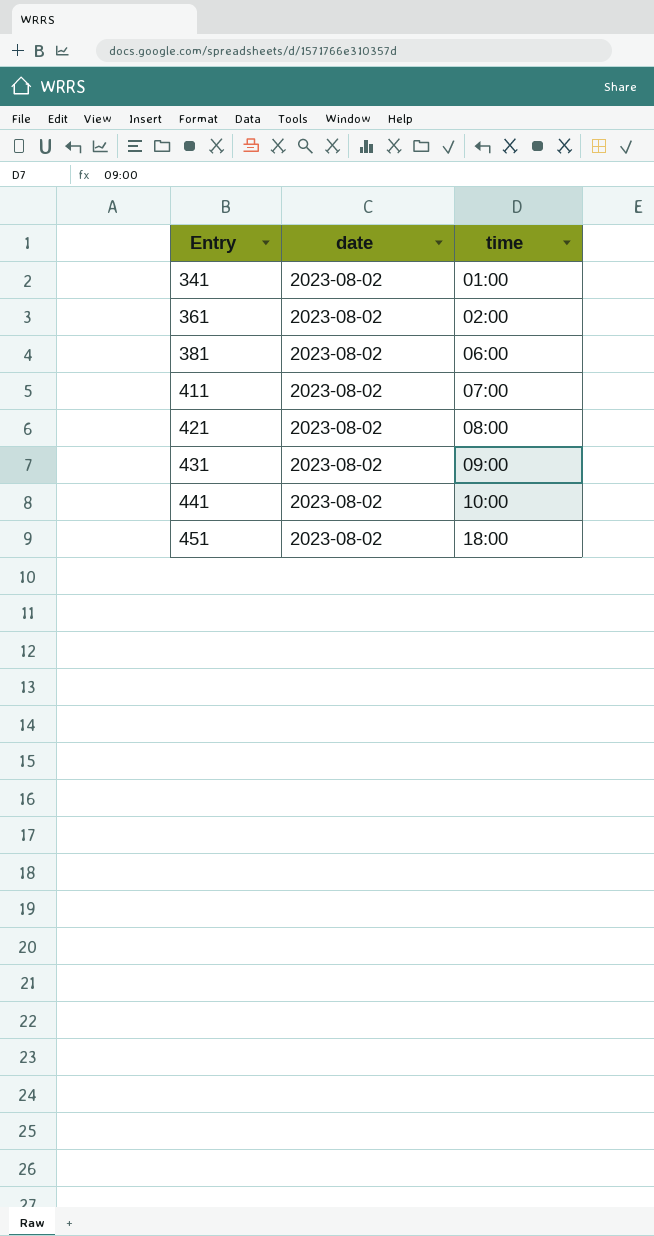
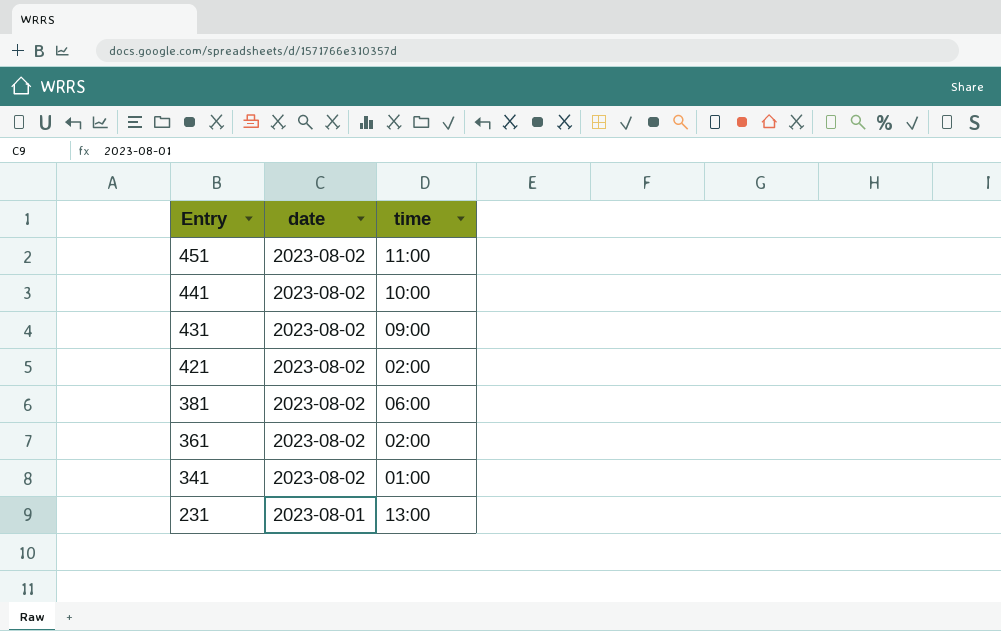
row order: Entry ascending -> Entry descending
row 411: 2023-08-02 | 07:00 -> none
451 | time: 18:00 -> 11:00
421 | time: 08:00 -> 02:00
row 231: none -> 2023-08-01 | 13:00

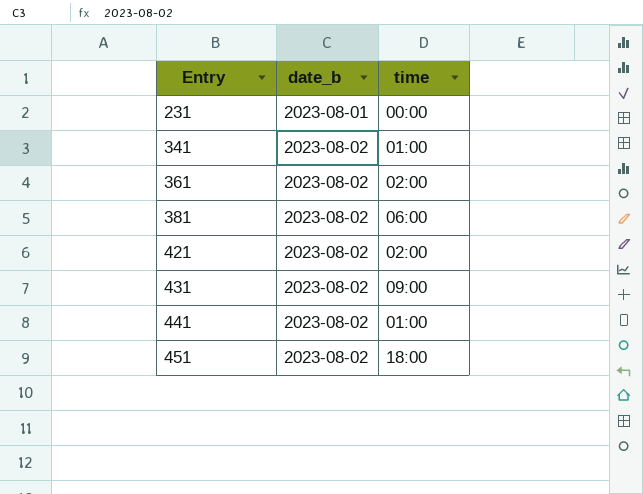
row order: Entry descending -> Entry ascending
column name: date -> date_b
231 | time: 13:00 -> 00:00
441 | time: 10:00 -> 01:00
451 | time: 11:00 -> 18:00

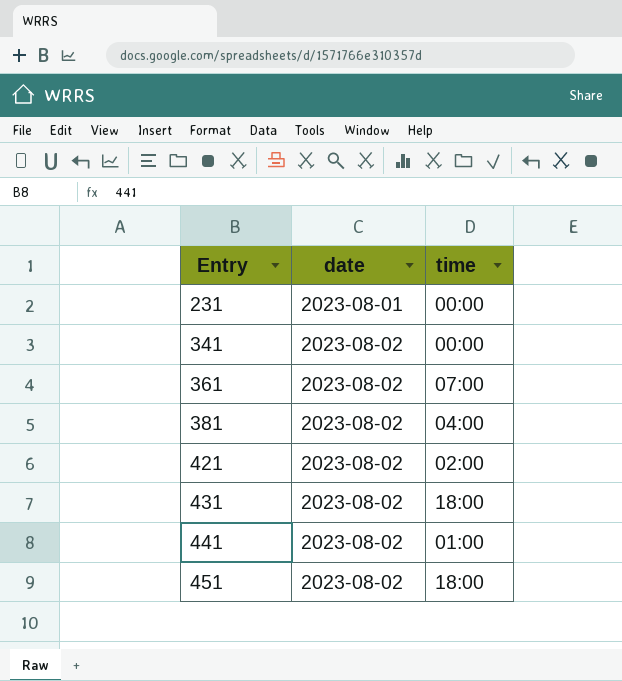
column name: date_b -> date
341 | time: 01:00 -> 00:00
361 | time: 02:00 -> 07:00
381 | time: 06:00 -> 04:00
431 | time: 09:00 -> 18:00

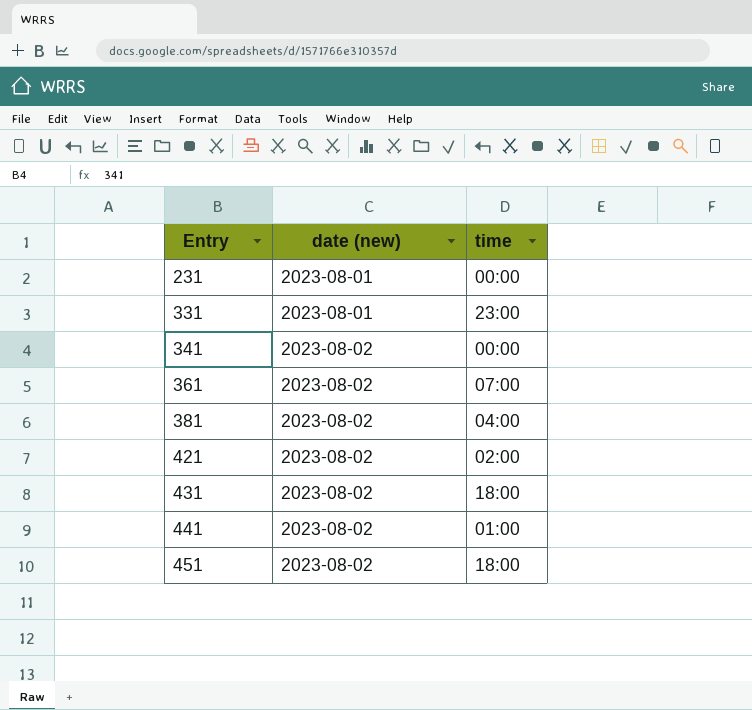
column name: date -> date (new)
row 331: none -> 2023-08-01 | 23:00

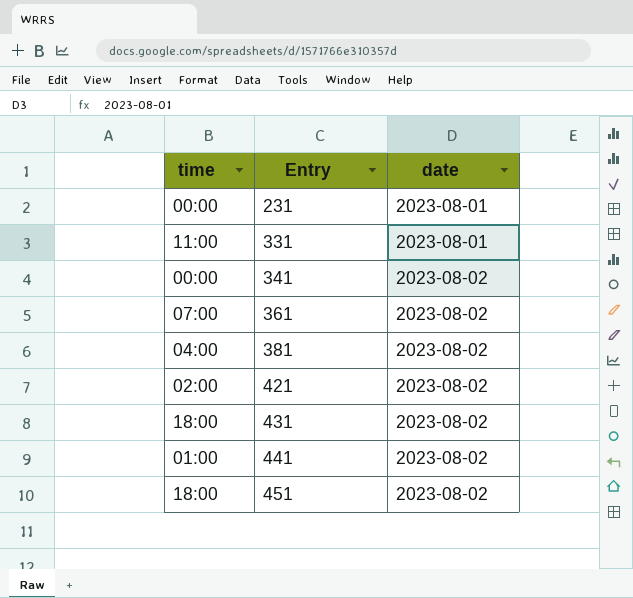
column time | position: 3 -> 1
column name: date (new) -> date
331 | time: 23:00 -> 11:00

